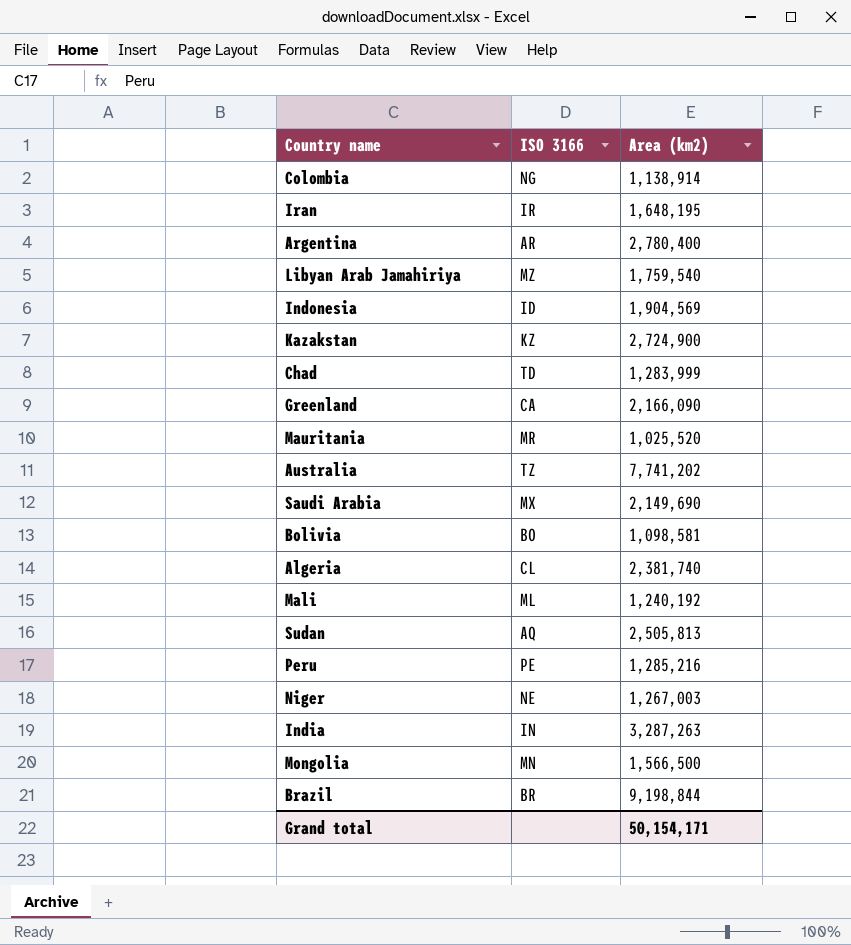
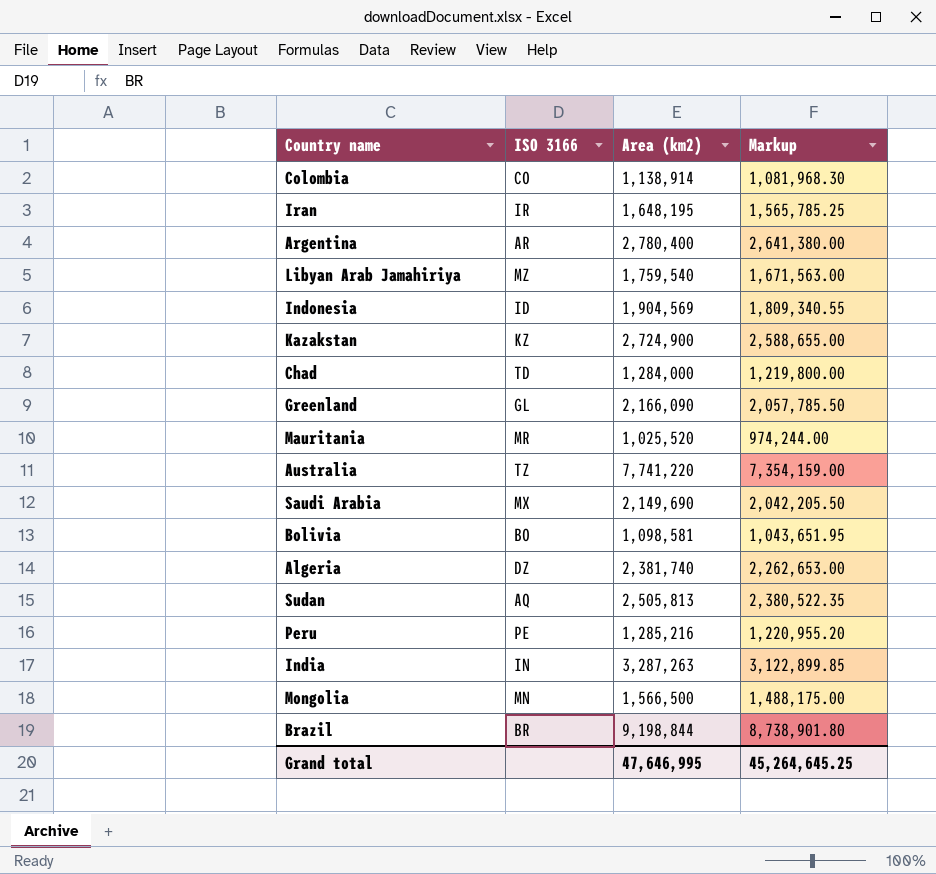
column Markup | formula: none -> [Area (km2)] * 0.95
row Mali: ML | 1,240,192 -> none
row Niger: NE | 1,267,003 -> none
Colombia | ISO 3166: NG -> CO
Chad | Area (km2): 1,283,999 -> 1,284,000
Greenland | ISO 3166: CA -> GL
Australia | Area (km2): 7,741,202 -> 7,741,220
Algeria | ISO 3166: CL -> DZ
Grand total | Area (km2): 50,154,171 -> 47,646,995

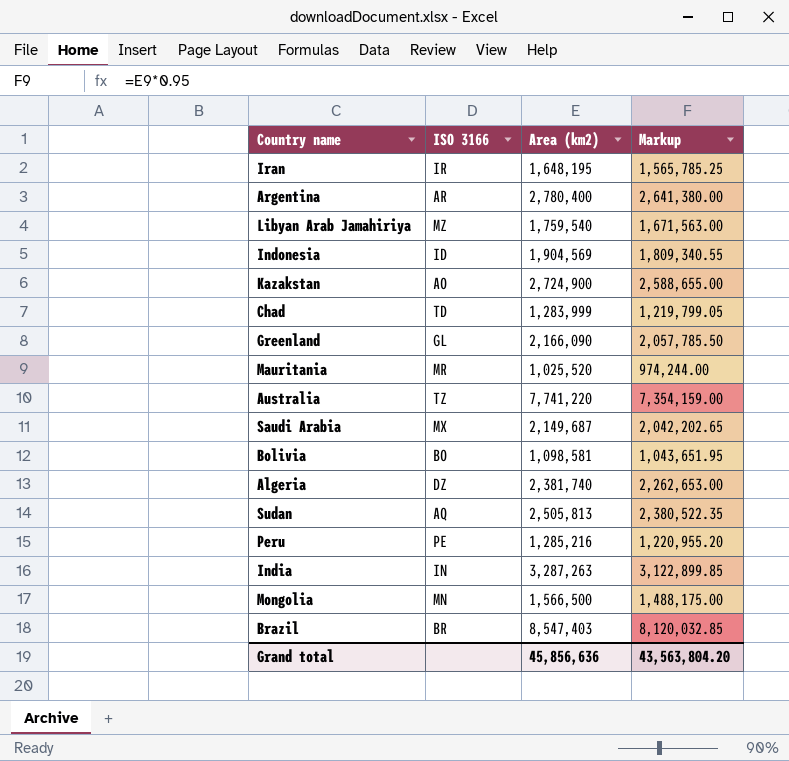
row Colombia: CO | 1,138,914 | 1,081,968.30 -> none
Kazakstan | ISO 3166: KZ -> AO
Chad | Area (km2): 1,284,000 -> 1,283,999
Chad | Markup: 1,219,800.00 -> 1,219,799.05
Saudi Arabia | Area (km2): 2,149,690 -> 2,149,687
Saudi Arabia | Markup: 2,042,205.50 -> 2,042,202.65
Brazil | Area (km2): 9,198,844 -> 8,547,403
Brazil | Markup: 8,738,901.80 -> 8,120,032.85
Grand total | Area (km2): 47,646,995 -> 45,856,636
Grand total | Markup: 45,264,645.25 -> 43,563,804.20

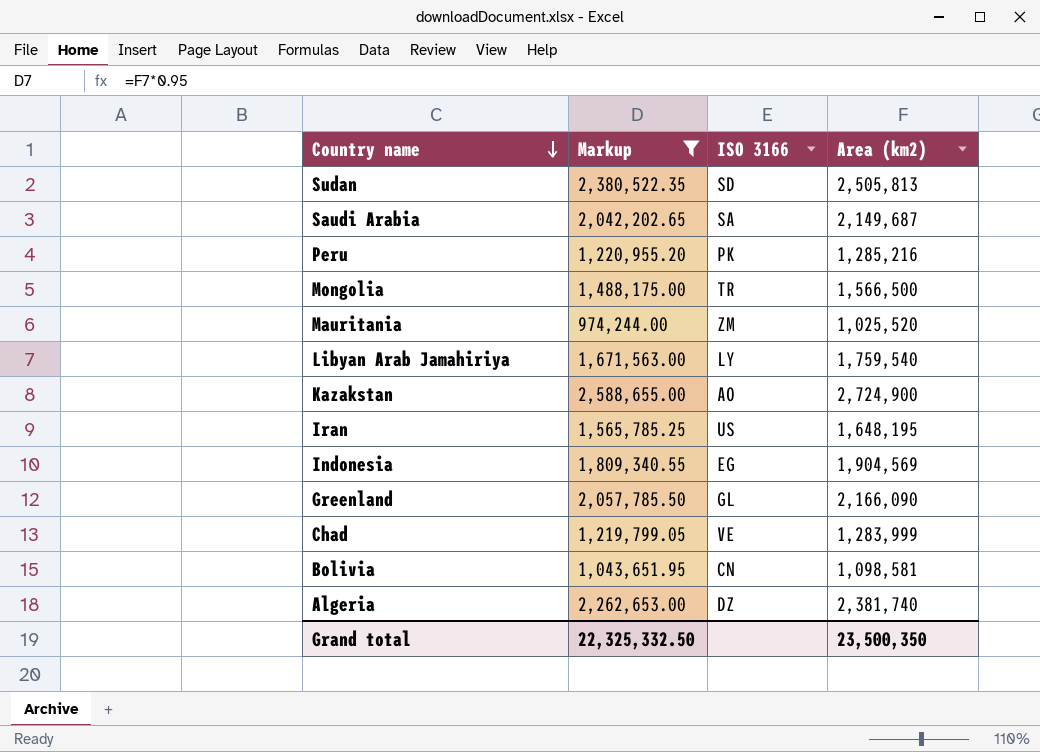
filter: none -> Markup <= 2,588,655.00
row order: none -> Country name descending
column Markup | position: 4 -> 2
Sudan | ISO 3166: AQ -> SD
Saudi Arabia | ISO 3166: MX -> SA
Peru | ISO 3166: PE -> PK
Mongolia | ISO 3166: MN -> TR
Mauritania | ISO 3166: MR -> ZM
Libyan Arab Jamahiriya | ISO 3166: MZ -> LY
Iran | ISO 3166: IR -> US
Indonesia | ISO 3166: ID -> EG
Chad | ISO 3166: TD -> VE
Bolivia | ISO 3166: BO -> CN
Grand total | Markup: 43,563,804.20 -> 22,325,332.50
Grand total | Area (km2): 45,856,636 -> 23,500,350

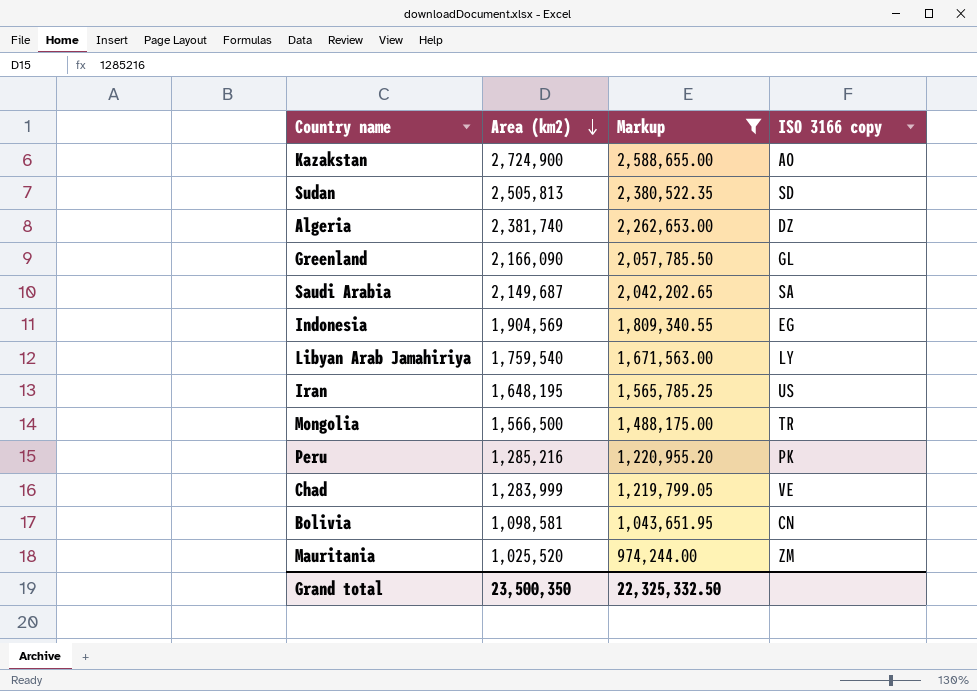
row order: Country name descending -> Area (km2) descending
column Area (km2) | position: 4 -> 2
column name: ISO 3166 -> ISO 3166 copy

